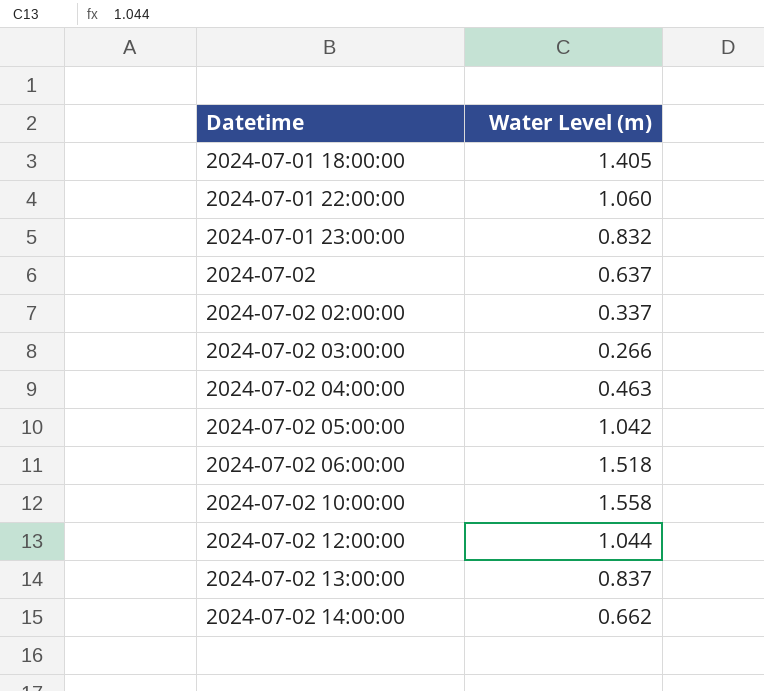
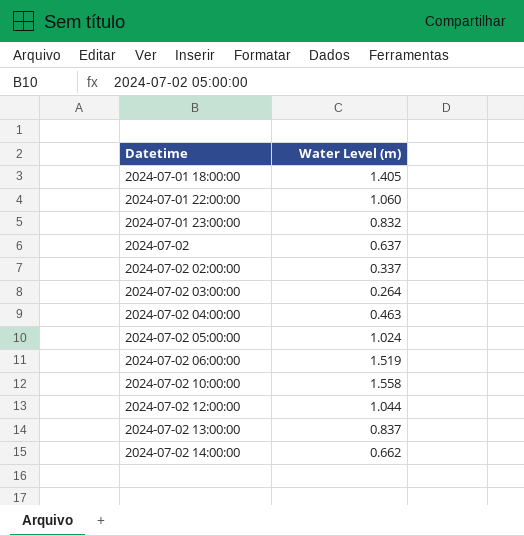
2024-07-02 03:00:00 | Water Level (m): 0.266 -> 0.264
2024-07-02 05:00:00 | Water Level (m): 1.042 -> 1.024
2024-07-02 06:00:00 | Water Level (m): 1.518 -> 1.519

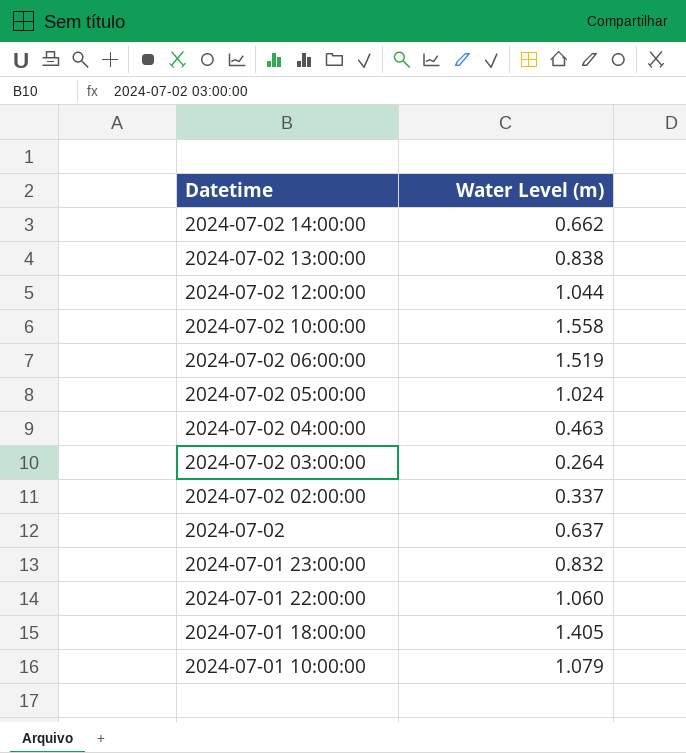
row order: Datetime ascending -> Datetime descending
2024-07-02 13:00:00 | Water Level (m): 0.837 -> 0.838
row 2024-07-01 10:00:00: none -> 1.079

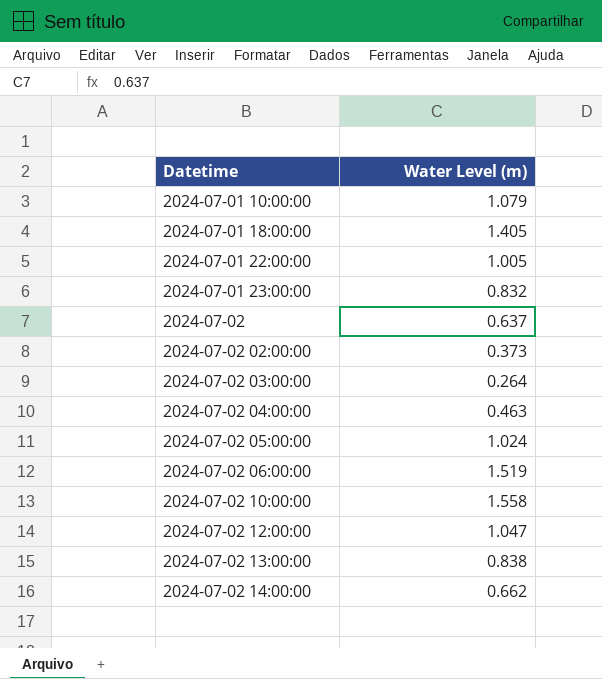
row order: Datetime descending -> Datetime ascending
2024-07-01 22:00:00 | Water Level (m): 1.060 -> 1.005
2024-07-02 02:00:00 | Water Level (m): 0.337 -> 0.373
2024-07-02 12:00:00 | Water Level (m): 1.044 -> 1.047

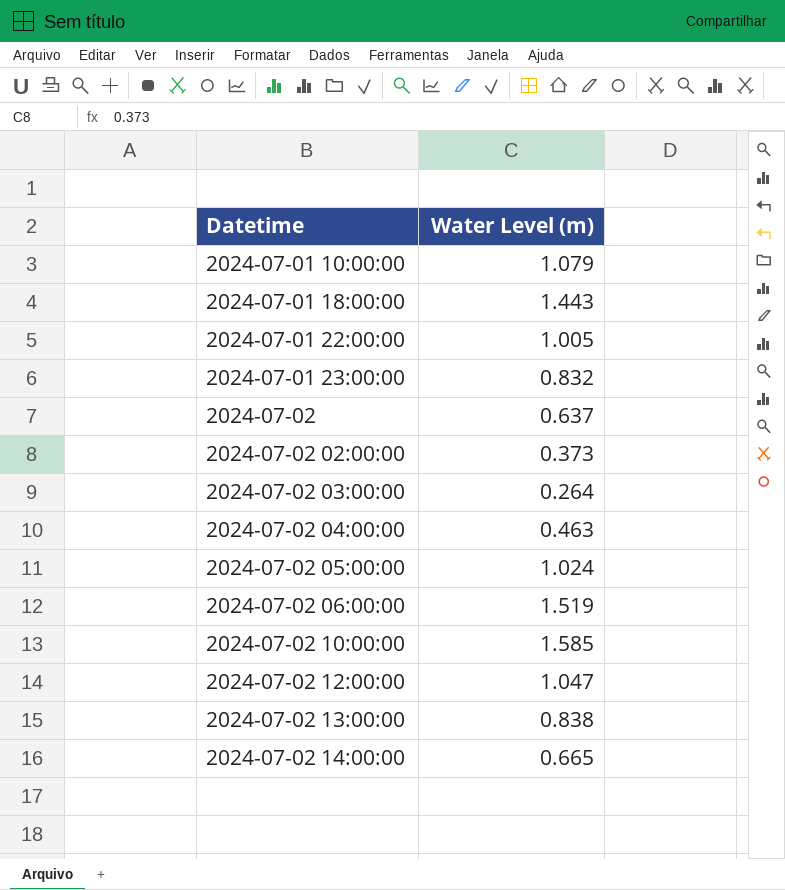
2024-07-01 18:00:00 | Water Level (m): 1.405 -> 1.443
2024-07-02 10:00:00 | Water Level (m): 1.558 -> 1.585
2024-07-02 14:00:00 | Water Level (m): 0.662 -> 0.665

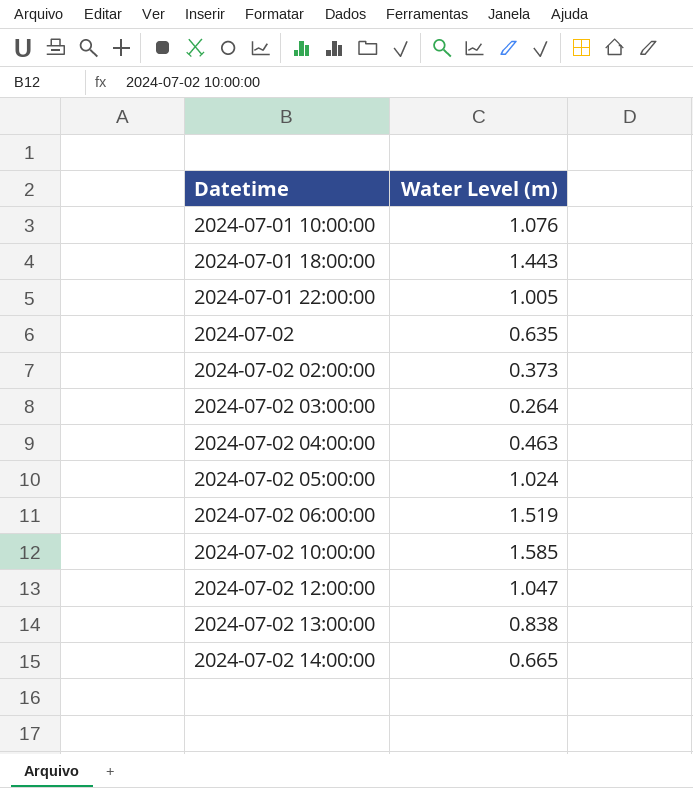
row 2024-07-01 23:00:00: 0.832 -> none
2024-07-01 10:00:00 | Water Level (m): 1.079 -> 1.076
2024-07-02 | Water Level (m): 0.637 -> 0.635

